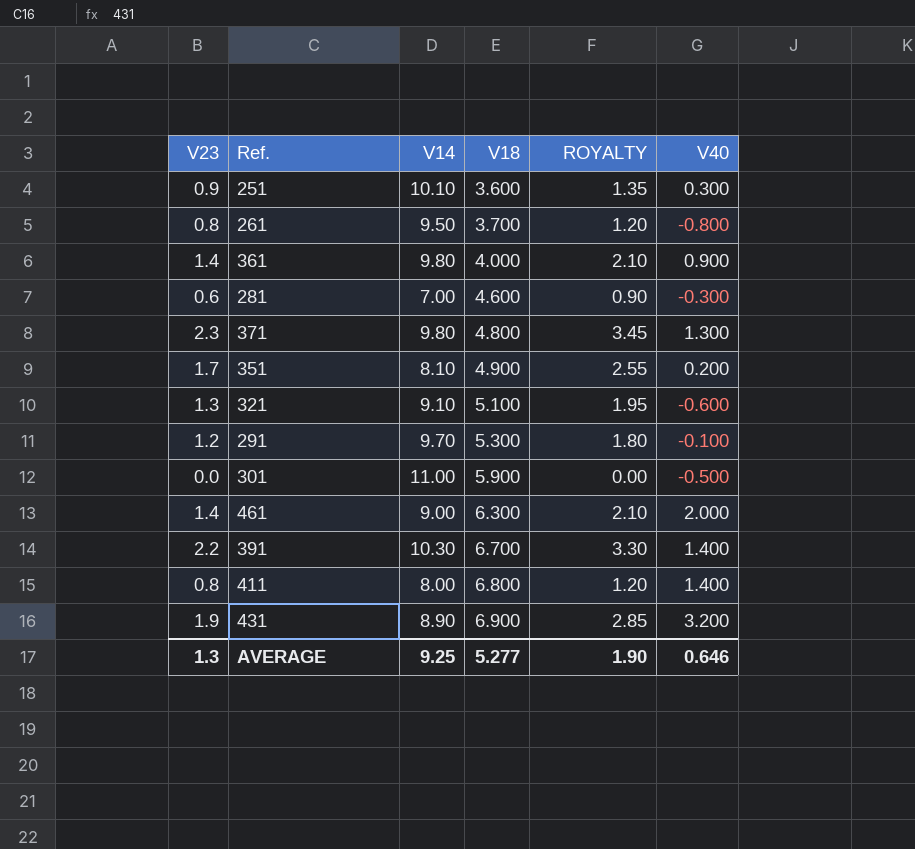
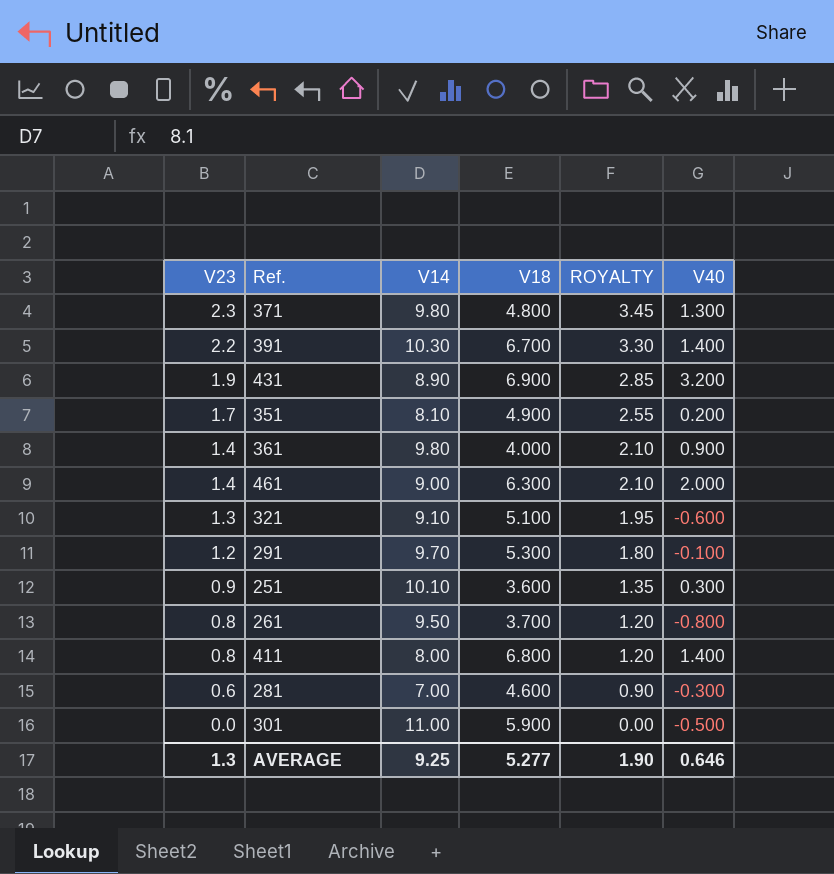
row order: V18 ascending -> V23 descending

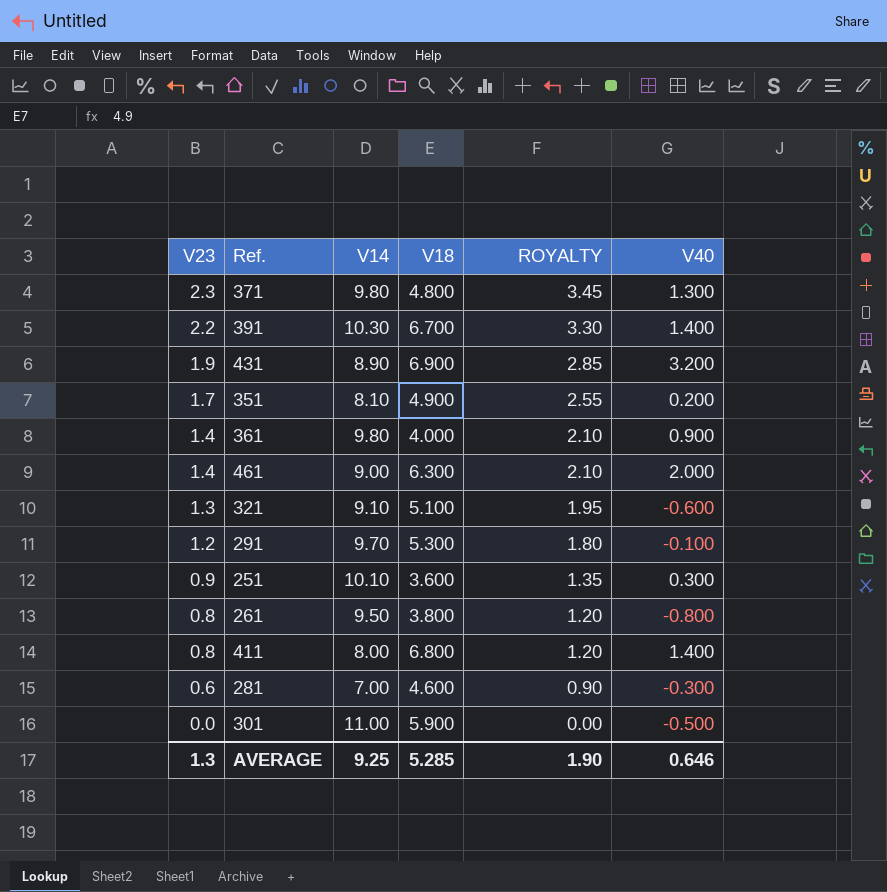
261 | V18: 3.700 -> 3.800
AVERAGE | V18: 5.277 -> 5.285

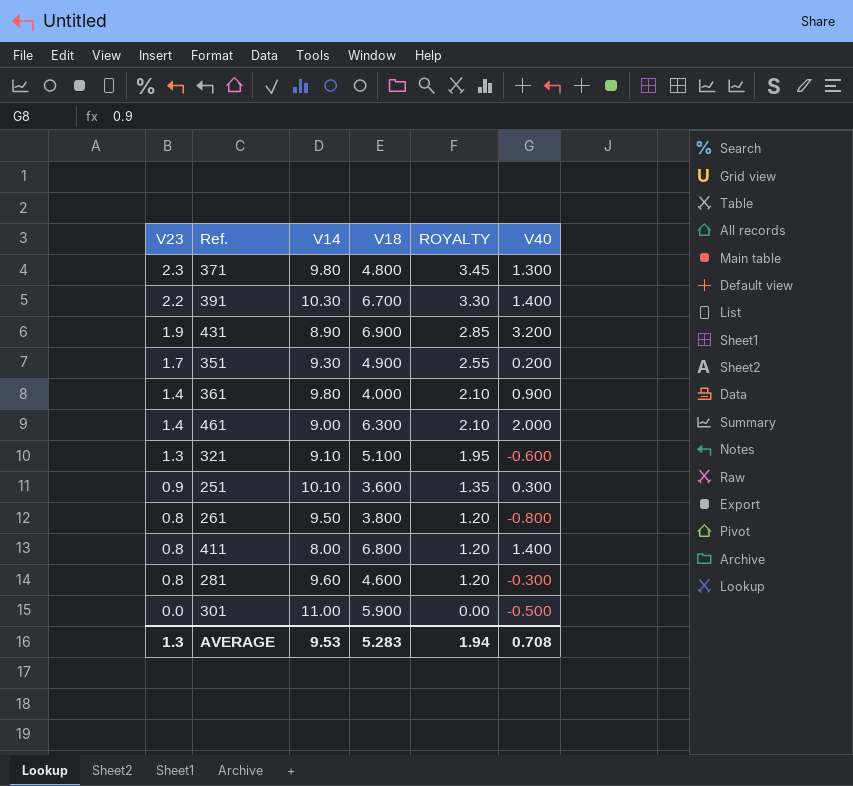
row 291: 1.2 | 9.70 | 5.300 | 1.80 | -0.100 -> none
351 | V14: 8.10 -> 9.30
281 | V23: 0.6 -> 0.8
281 | V14: 7.00 -> 9.60
281 | ROYALTY: 0.90 -> 1.20
AVERAGE | V14: 9.25 -> 9.53
AVERAGE | V18: 5.285 -> 5.283
AVERAGE | ROYALTY: 1.90 -> 1.94
AVERAGE | V40: 0.646 -> 0.708

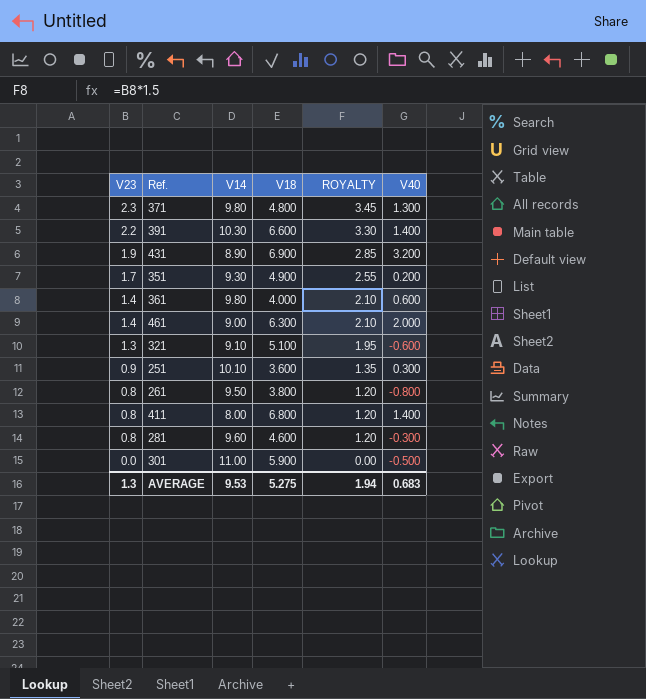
391 | V18: 6.700 -> 6.600
361 | V40: 0.900 -> 0.600
AVERAGE | V18: 5.283 -> 5.275
AVERAGE | V40: 0.708 -> 0.683

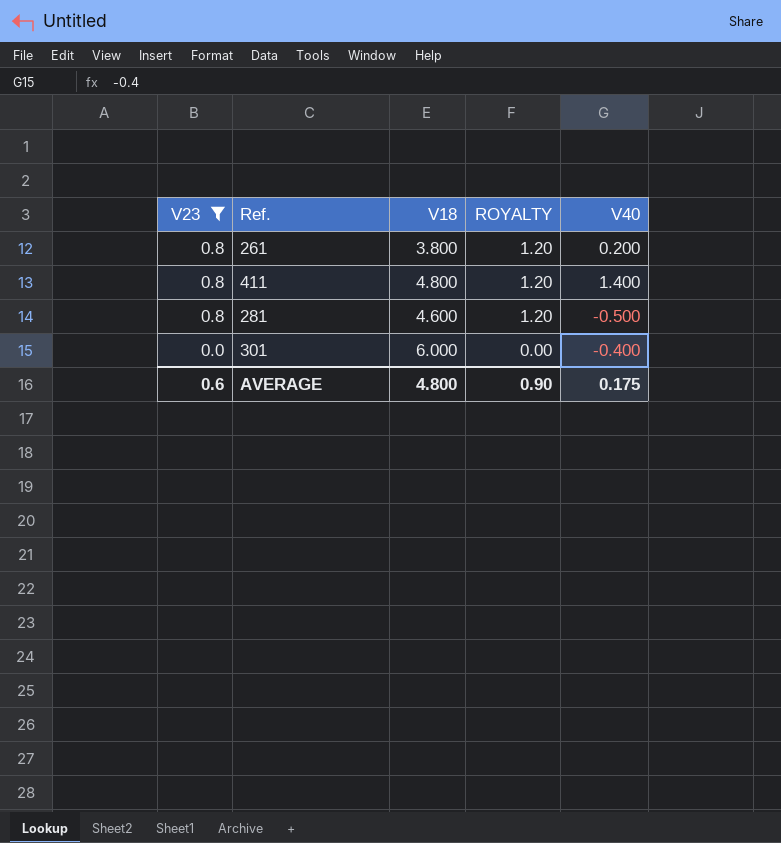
filter: none -> V23 <= 0.8
column V14 | position: 3 -> none
261 | V40: -0.800 -> 0.200
411 | V18: 6.800 -> 4.800
281 | V40: -0.300 -> -0.500
301 | V18: 5.900 -> 6.000
301 | V40: -0.500 -> -0.400
AVERAGE | V23: 1.3 -> 0.6
AVERAGE | V18: 5.275 -> 4.800
AVERAGE | ROYALTY: 1.94 -> 0.90
AVERAGE | V40: 0.683 -> 0.175

